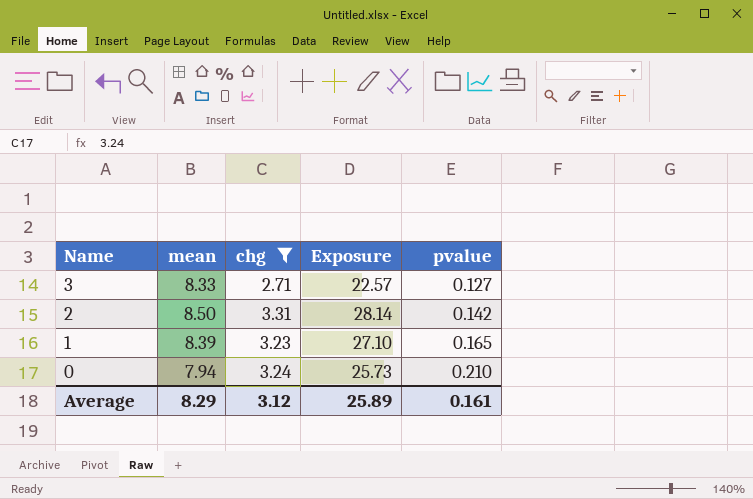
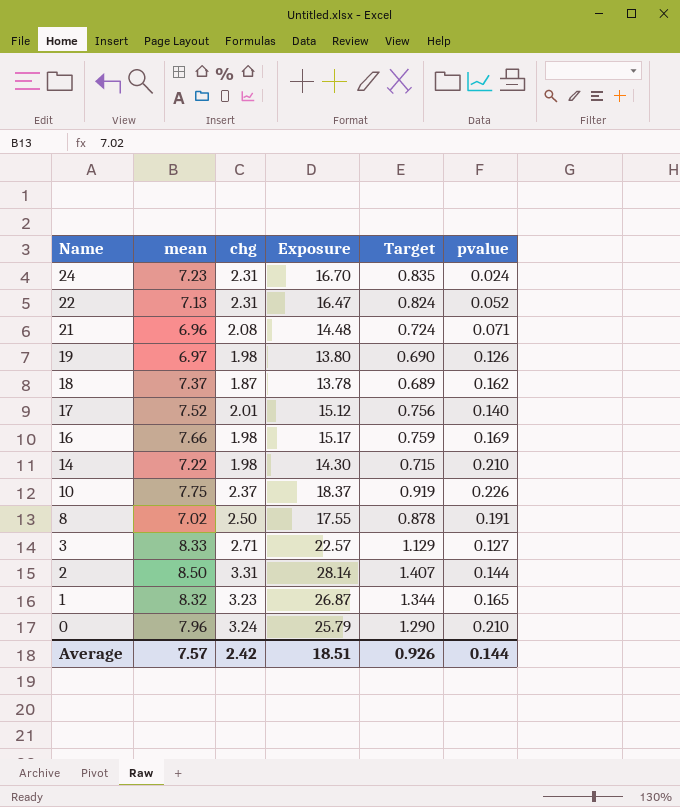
filter: chg >= 2.71 -> none
column Target | formula: none -> [Exposure] * 0.05
2 | pvalue: 0.142 -> 0.144
1 | mean: 8.39 -> 8.32
1 | Exposure: 27.10 -> 26.87
0 | mean: 7.94 -> 7.96
0 | Exposure: 25.73 -> 25.79
Average | mean: 8.29 -> 7.57
Average | chg: 3.12 -> 2.42
Average | Exposure: 25.89 -> 18.51
Average | pvalue: 0.161 -> 0.144

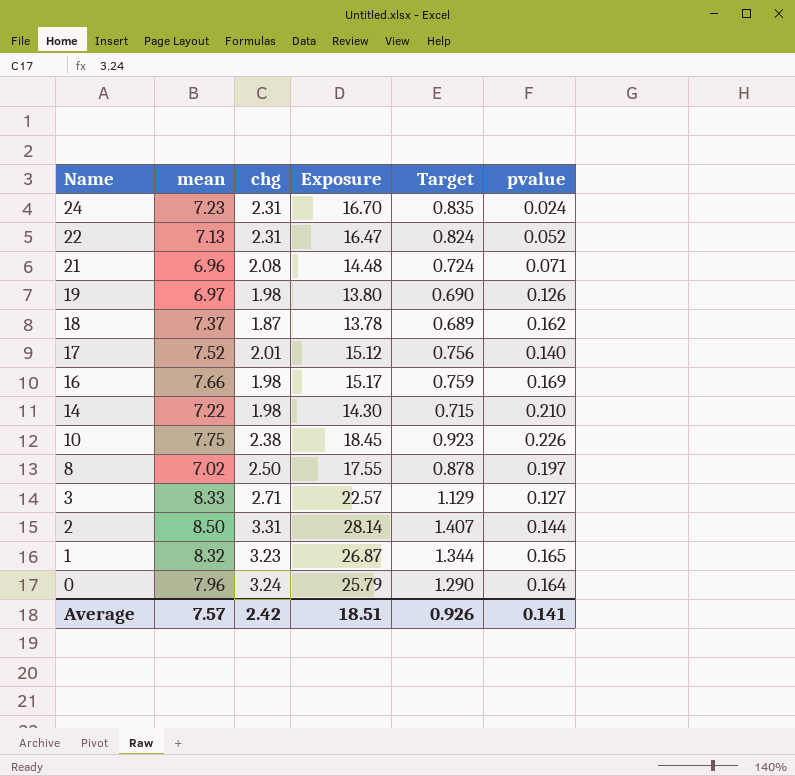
10 | chg: 2.37 -> 2.38
10 | Exposure: 18.37 -> 18.45
10 | Target: 0.919 -> 0.923
8 | pvalue: 0.191 -> 0.197
0 | pvalue: 0.210 -> 0.164
Average | pvalue: 0.144 -> 0.141

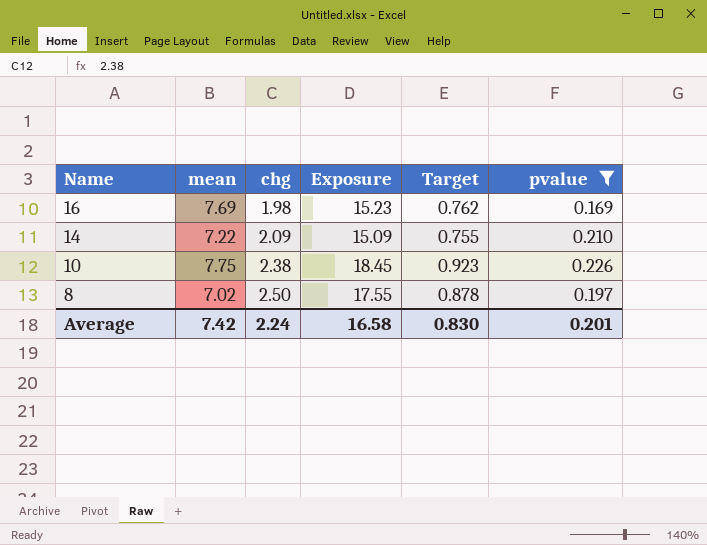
filter: none -> pvalue >= 0.169
16 | mean: 7.66 -> 7.69
16 | Exposure: 15.17 -> 15.23
16 | Target: 0.759 -> 0.762
14 | chg: 1.98 -> 2.09
14 | Exposure: 14.30 -> 15.09
14 | Target: 0.715 -> 0.755
Average | mean: 7.57 -> 7.42
Average | chg: 2.42 -> 2.24
Average | Exposure: 18.51 -> 16.58
Average | Target: 0.926 -> 0.830
Average | pvalue: 0.141 -> 0.201

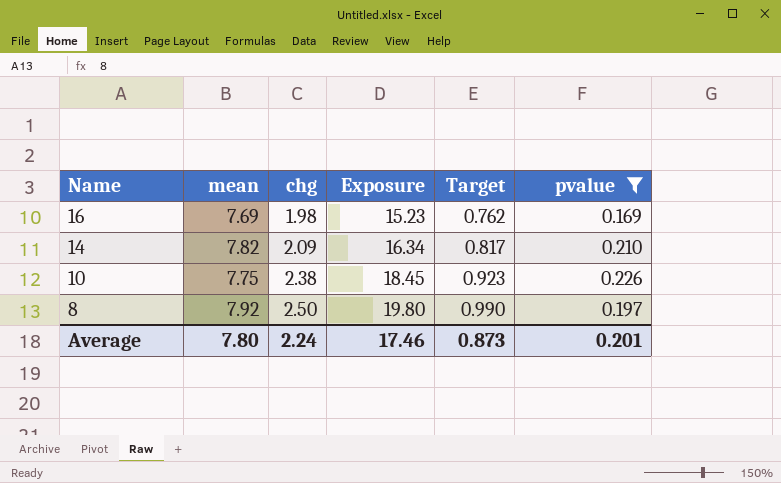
14 | mean: 7.22 -> 7.82
14 | Exposure: 15.09 -> 16.34
14 | Target: 0.755 -> 0.817
8 | mean: 7.02 -> 7.92
8 | Exposure: 17.55 -> 19.80
8 | Target: 0.878 -> 0.990
Average | mean: 7.42 -> 7.80
Average | Exposure: 16.58 -> 17.46
Average | Target: 0.830 -> 0.873

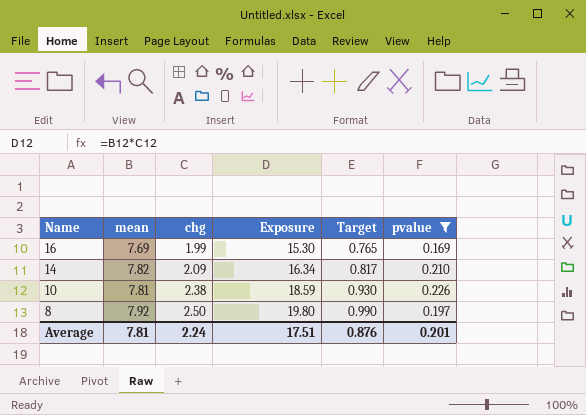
16 | chg: 1.98 -> 1.99
16 | Exposure: 15.23 -> 15.30
16 | Target: 0.762 -> 0.765
10 | mean: 7.75 -> 7.81
10 | Exposure: 18.45 -> 18.59
10 | Target: 0.923 -> 0.930
Average | mean: 7.80 -> 7.81
Average | Exposure: 17.46 -> 17.51
Average | Target: 0.873 -> 0.876

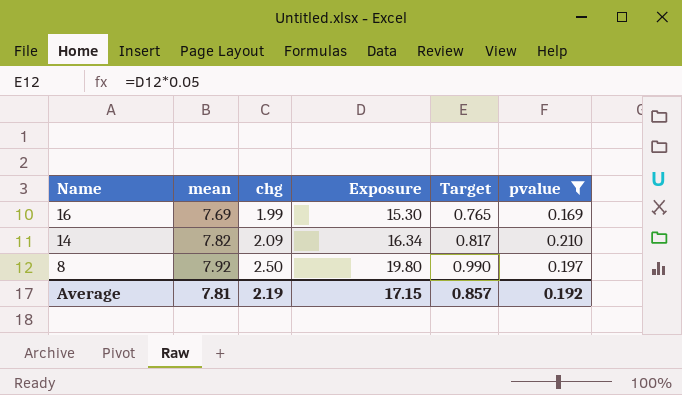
row 10: 7.81 | 2.38 | 18.59 | 0.930 | 0.226 -> none
Average | chg: 2.24 -> 2.19
Average | Exposure: 17.51 -> 17.15
Average | Target: 0.876 -> 0.857
Average | pvalue: 0.201 -> 0.192

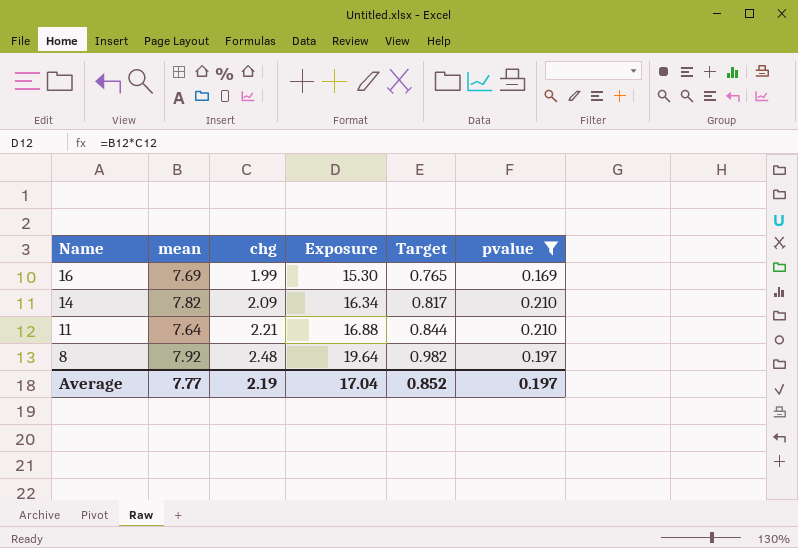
row 11: none -> 7.64 | 2.21 | 16.88 | 0.844 | 0.210
8 | chg: 2.50 -> 2.48
8 | Exposure: 19.80 -> 19.64
8 | Target: 0.990 -> 0.982
Average | mean: 7.81 -> 7.77
Average | Exposure: 17.15 -> 17.04
Average | Target: 0.857 -> 0.852
Average | pvalue: 0.192 -> 0.197

